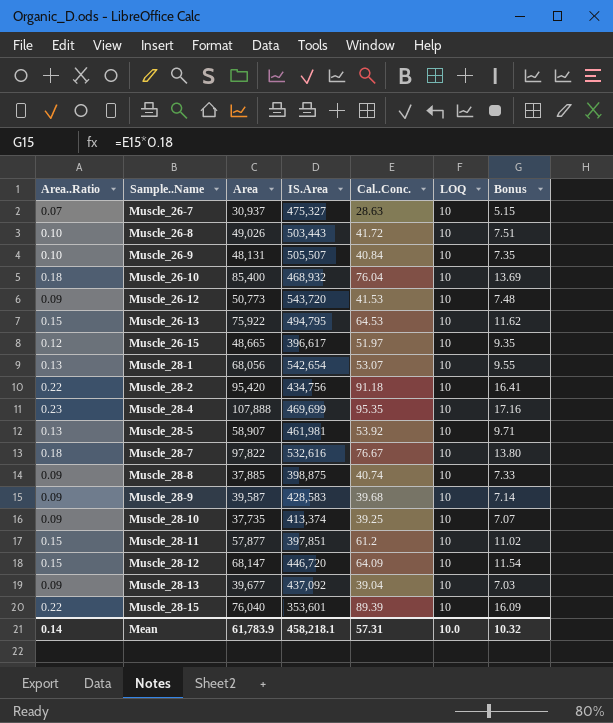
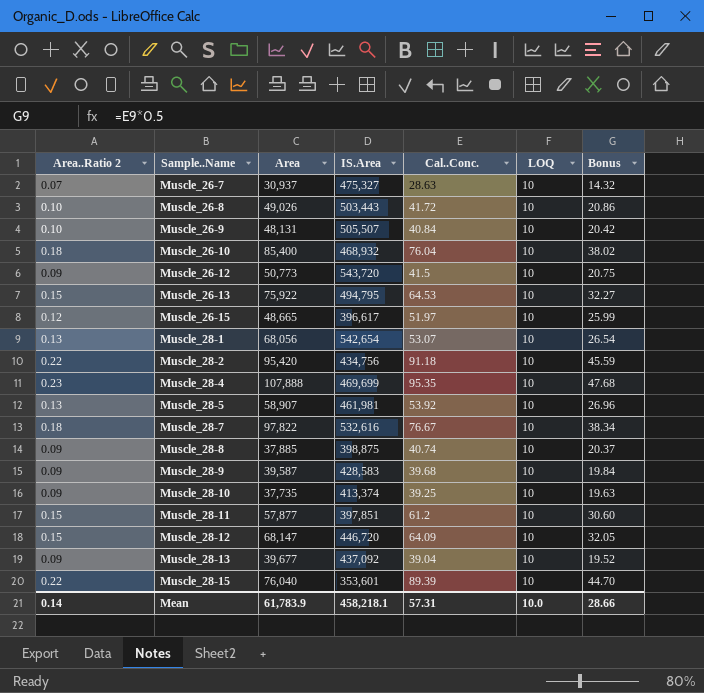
column name: Area..Ratio -> Area..Ratio 2
column Bonus | formula: [Cal..Conc.] * 0.18 -> [Cal..Conc.] * 0.5
Muscle_26-12 | Cal..Conc.: 41.53 -> 41.5
Mean | Bonus: 10.32 -> 28.66

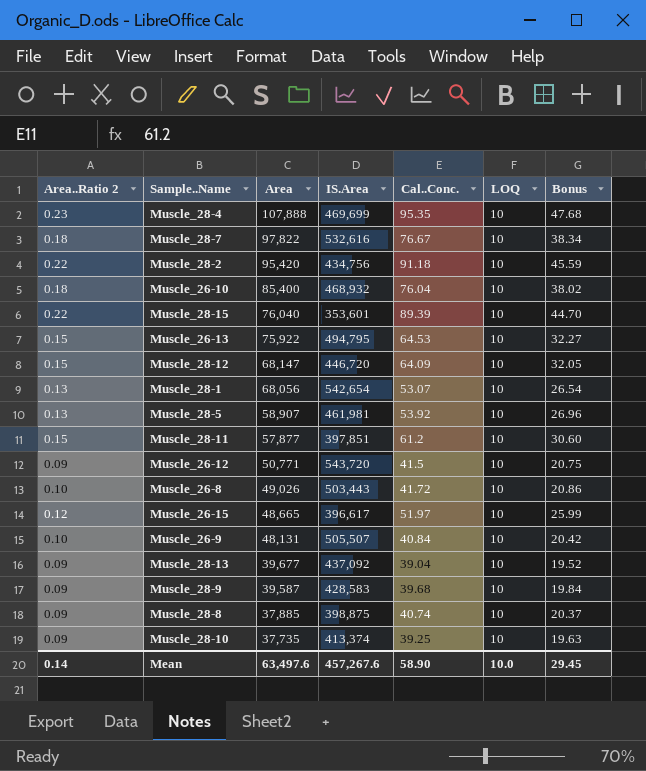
row order: Sample..Name ascending -> Area descending
row Muscle_26-7: 0.07 | 30,937 | 475,327 | 28.63 | 10 | 14.32 -> none
Muscle_26-12 | Area: 50,773 -> 50,771
Mean | Area: 61,783.9 -> 63,497.6
Mean | IS.Area: 458,218.1 -> 457,267.6
Mean | Cal..Conc.: 57.31 -> 58.90
Mean | Bonus: 28.66 -> 29.45

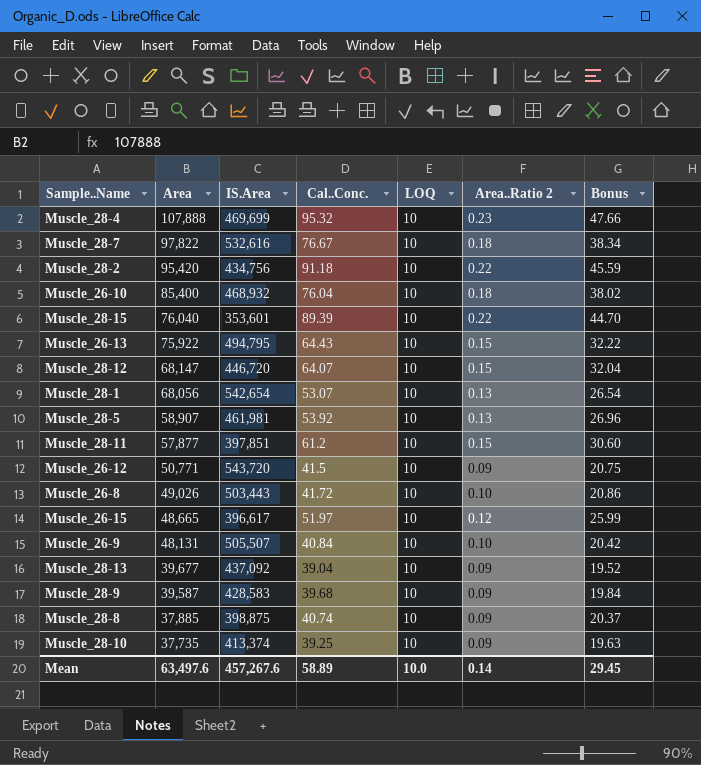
column Area..Ratio 2 | position: 1 -> 6
Muscle_28-4 | Cal..Conc.: 95.35 -> 95.32
Muscle_28-4 | Bonus: 47.68 -> 47.66
Muscle_26-13 | Cal..Conc.: 64.53 -> 64.43
Muscle_26-13 | Bonus: 32.27 -> 32.22
Muscle_28-12 | Cal..Conc.: 64.09 -> 64.07
Muscle_28-12 | Bonus: 32.05 -> 32.04
Mean | Cal..Conc.: 58.90 -> 58.89

